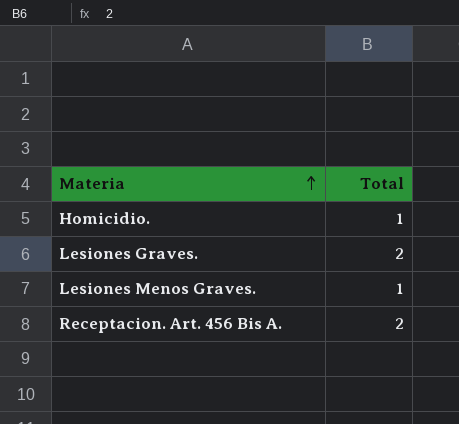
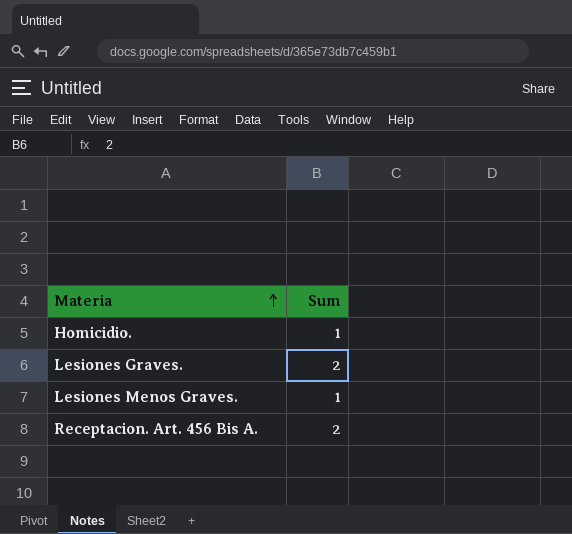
column name: Total -> Sum

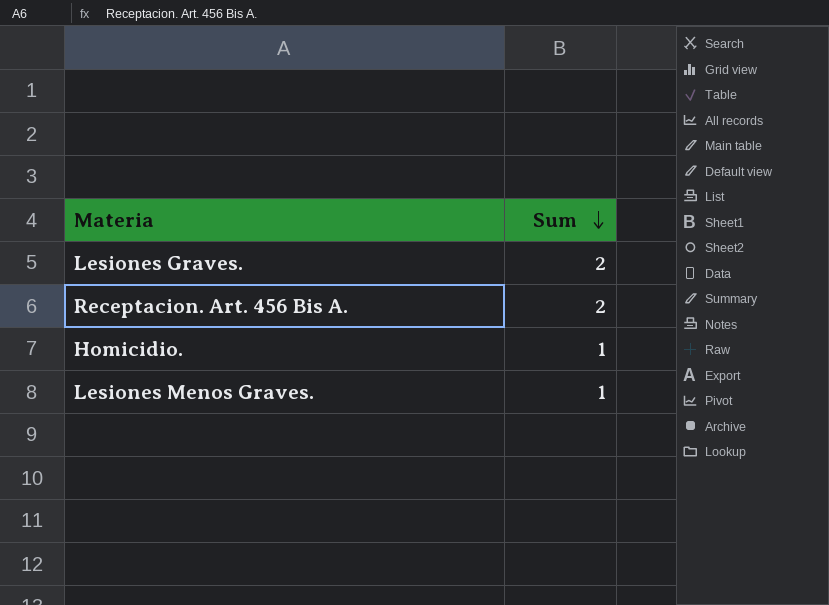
row order: Materia ascending -> Sum descending

